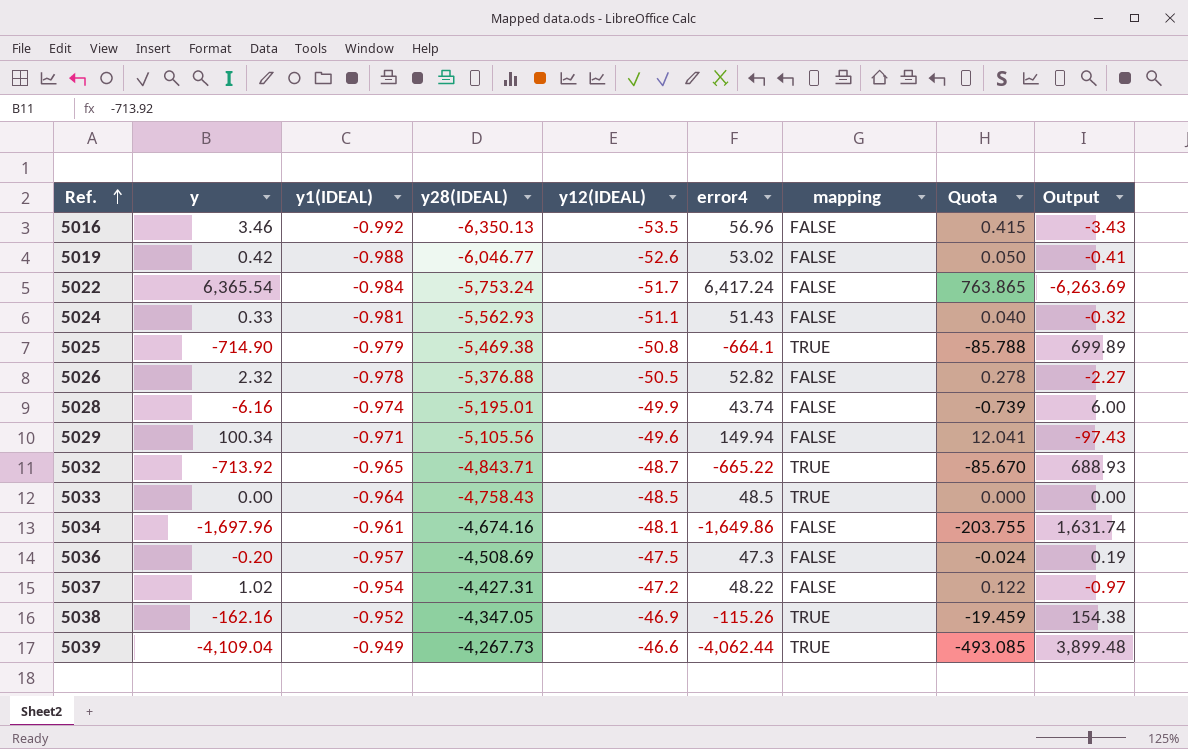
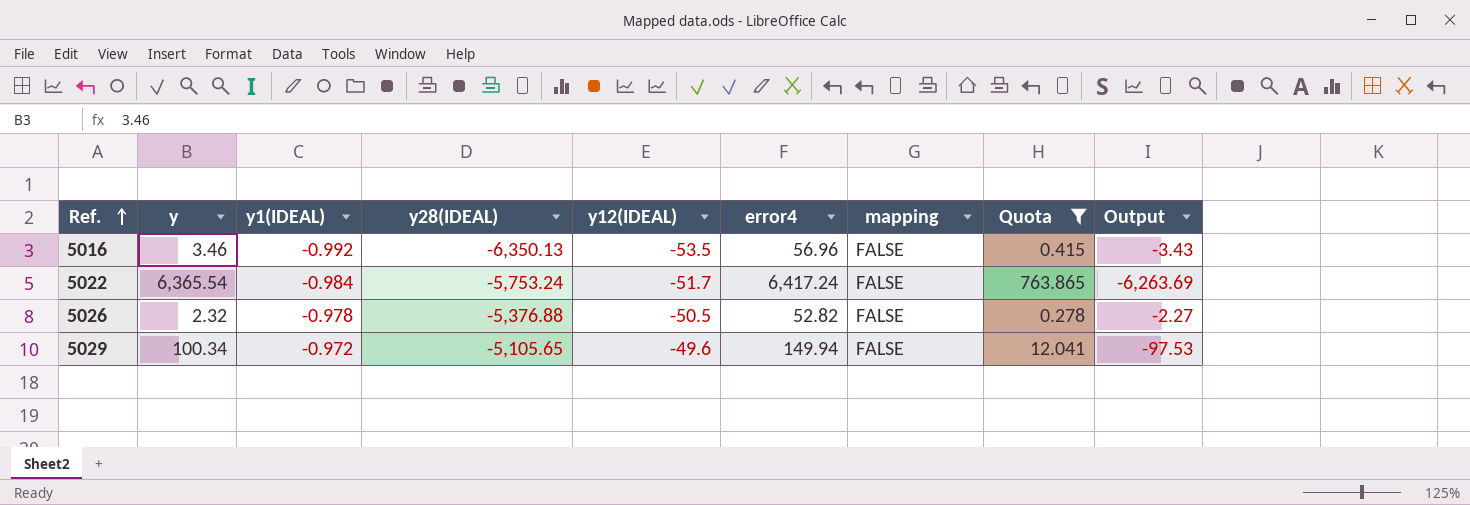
filter: none -> Quota >= 0.278
5029 | y1(IDEAL): -0.971 -> -0.972
5029 | y28(IDEAL): -5,105.56 -> -5,105.65
5029 | Output: -97.43 -> -97.53

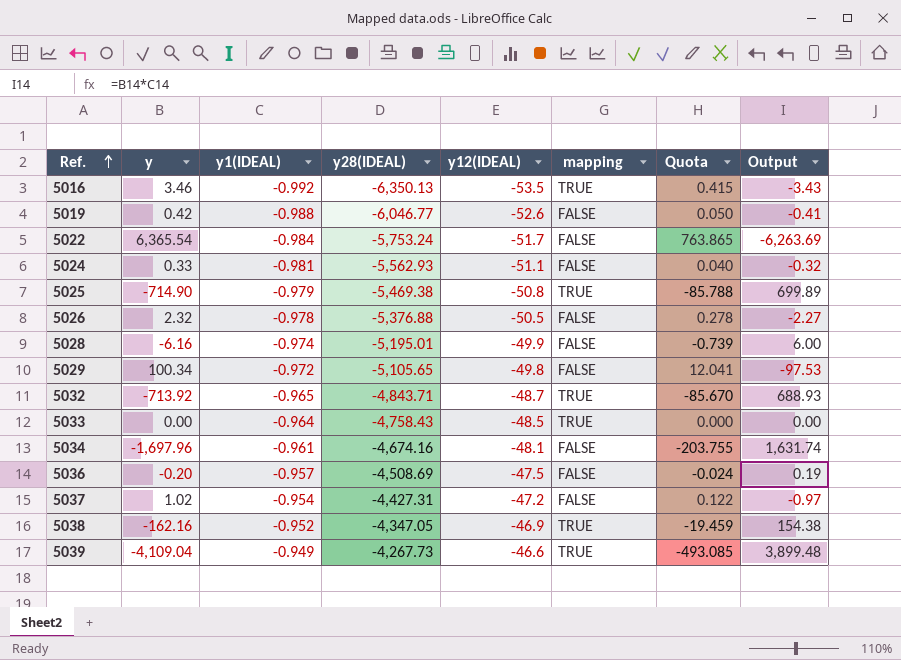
filter: Quota >= 0.278 -> none
column error4 | formula: [y] - [y12(IDEAL)] -> none
5016 | mapping: FALSE -> TRUE
5029 | y12(IDEAL): -49.6 -> -49.8

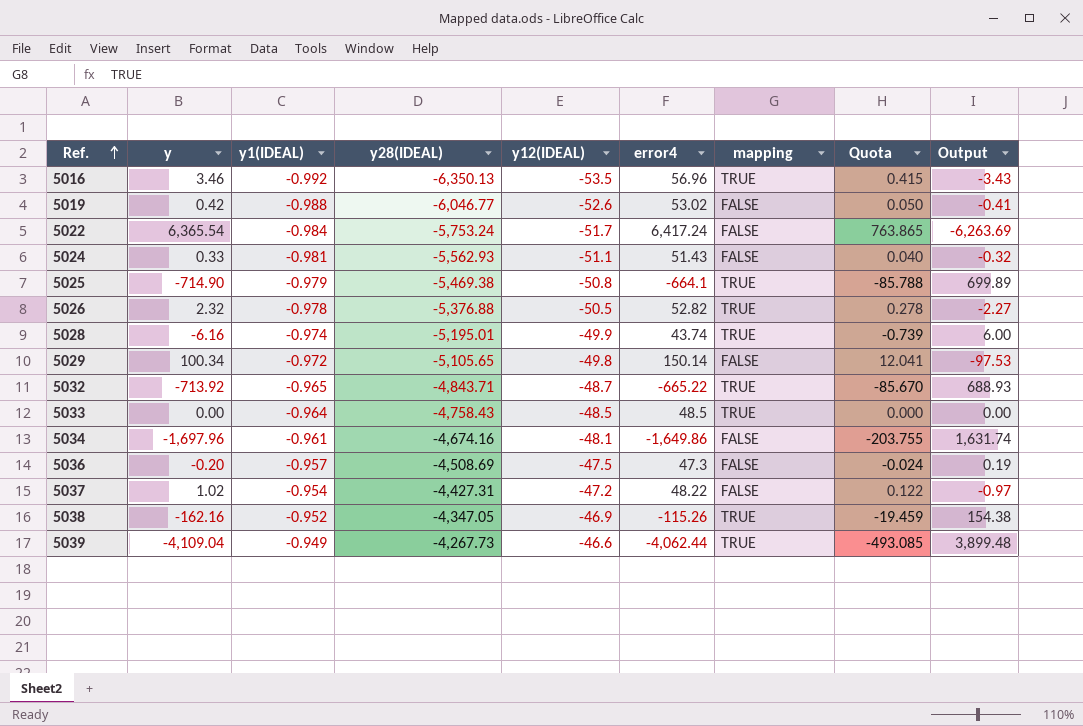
column error4 | formula: none -> [y] - [y12(IDEAL)]
5026 | mapping: FALSE -> TRUE
5028 | mapping: FALSE -> TRUE

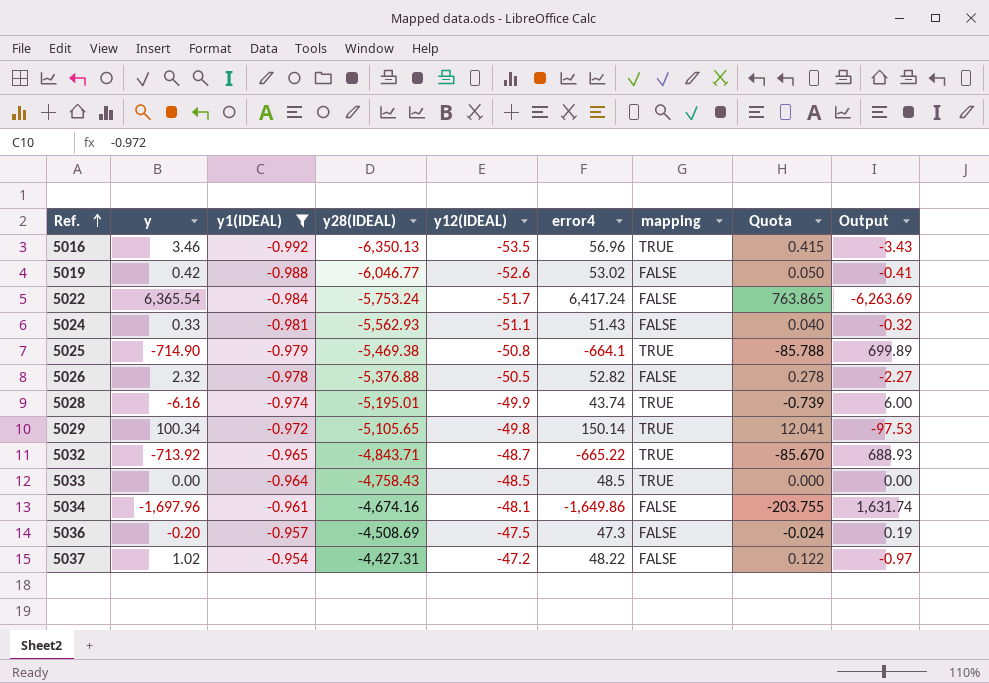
filter: none -> y1(IDEAL) <= -0.954
5026 | mapping: TRUE -> FALSE
5029 | mapping: FALSE -> TRUE

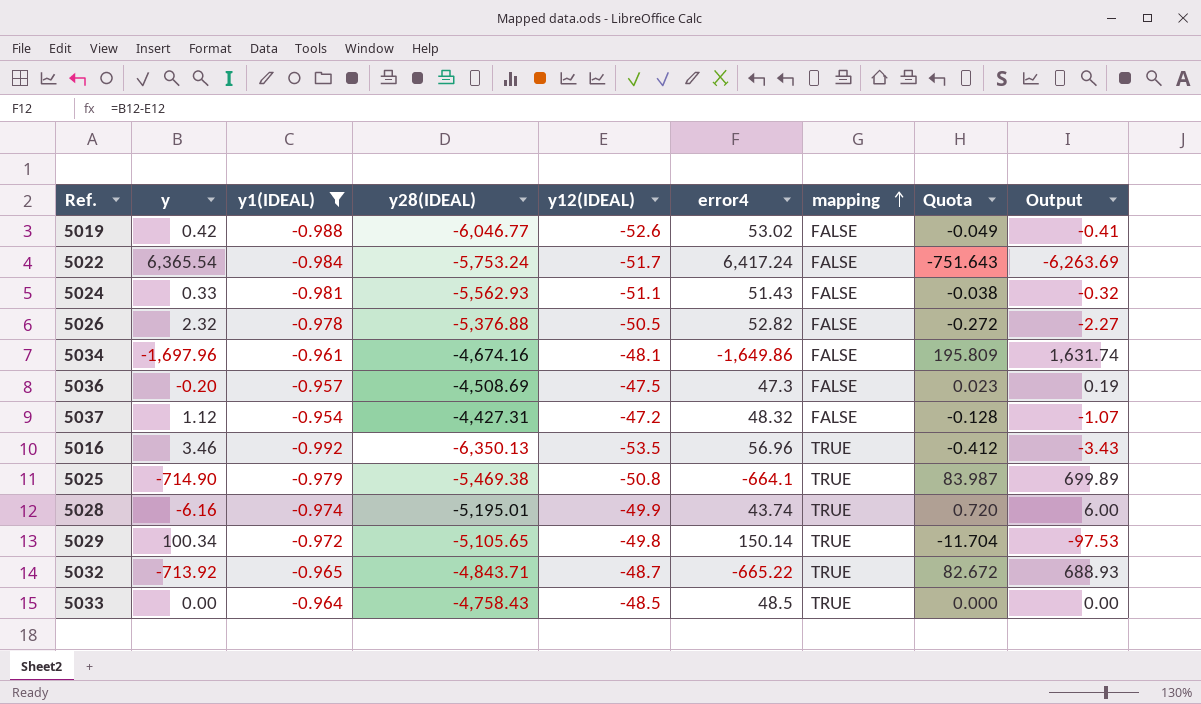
row order: Ref. ascending -> mapping ascending
column Quota | formula: [y] * 0.12 -> [Output] * 0.12
5037 | y: 1.02 -> 1.12
5037 | error4: 48.22 -> 48.32
5037 | Output: -0.97 -> -1.07

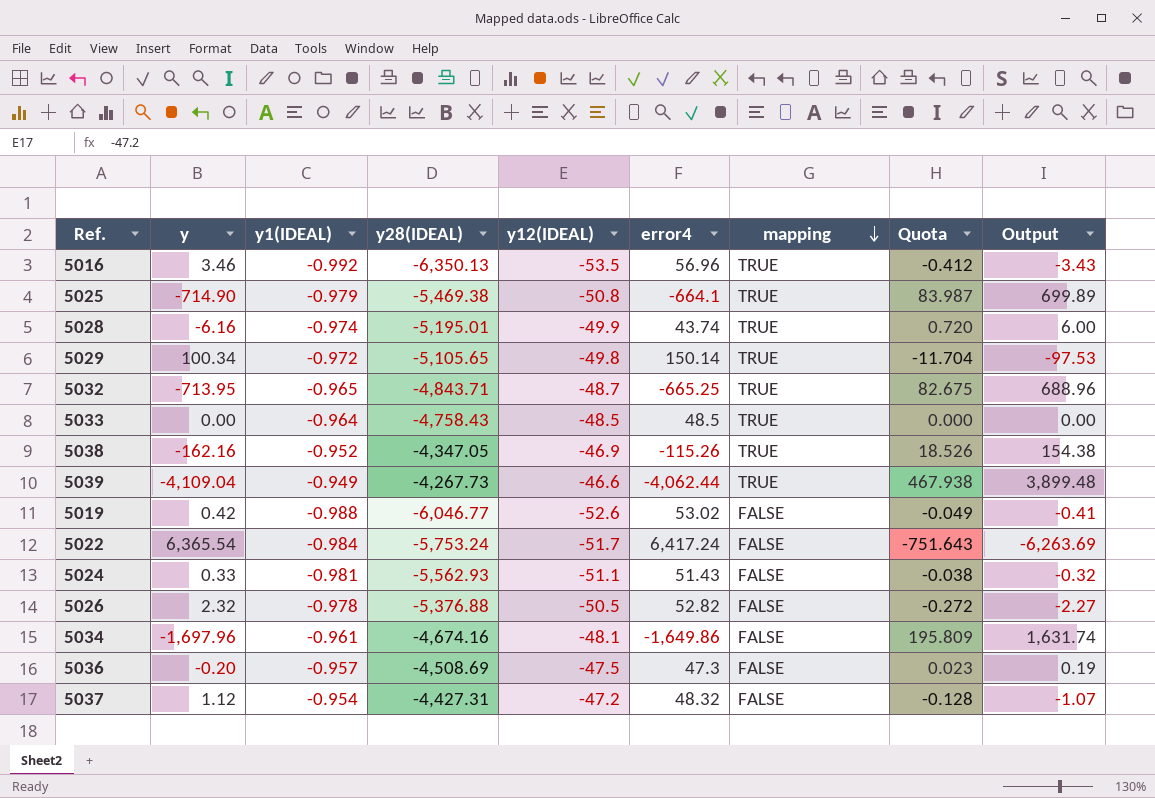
filter: y1(IDEAL) <= -0.954 -> none
row order: mapping ascending -> mapping descending
5032 | y: -713.92 -> -713.95
5032 | error4: -665.22 -> -665.25
5032 | Quota: 82.672 -> 82.675
5032 | Output: 688.93 -> 688.96

